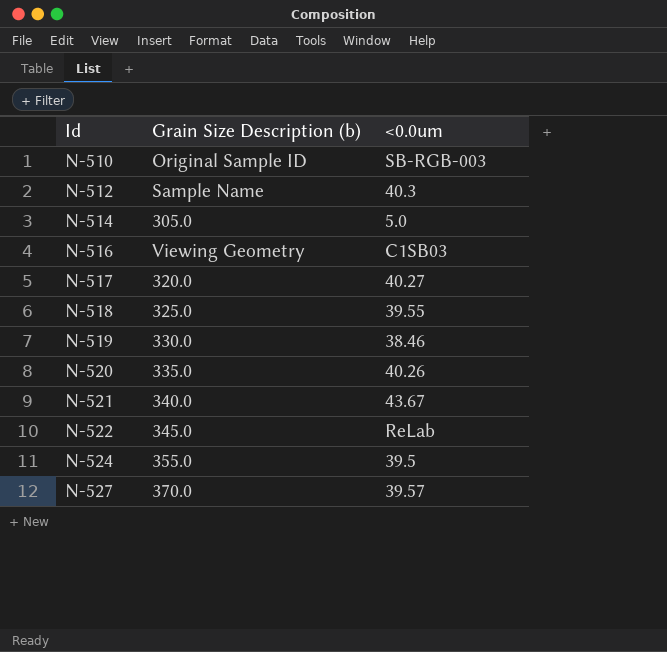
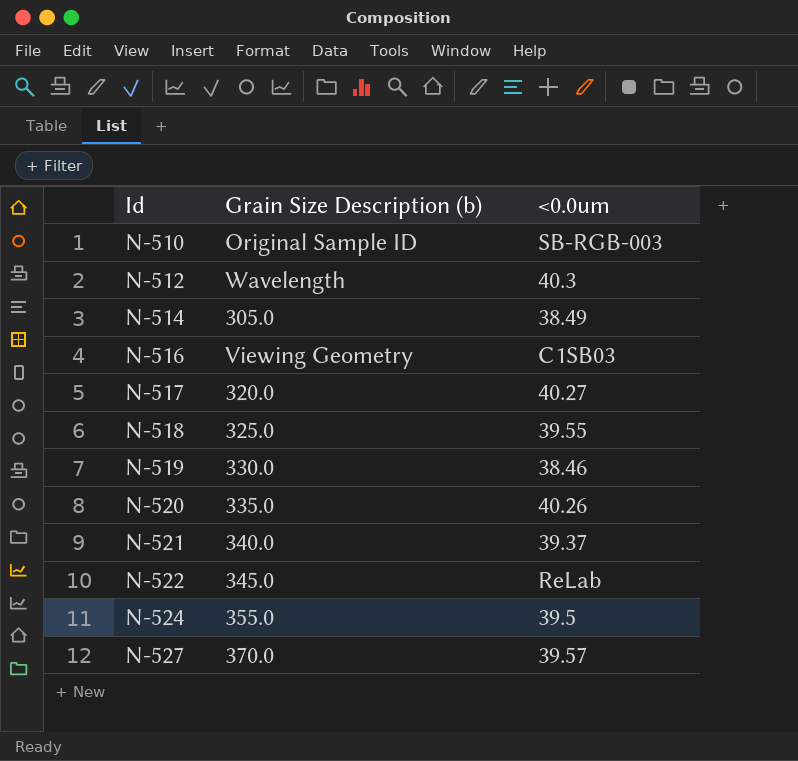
N-512 | Grain Size Description (b): Sample Name -> Wavelength
N-514 | <0.0um: 5.0 -> 38.49
N-521 | <0.0um: 43.67 -> 39.37

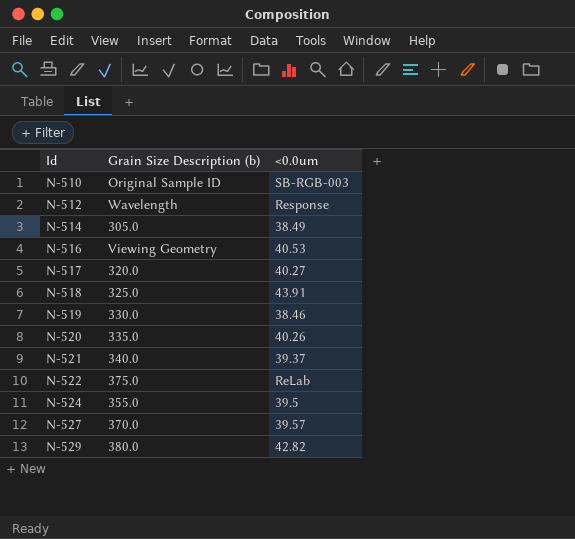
N-512 | <0.0um: 40.3 -> Response
N-516 | <0.0um: C1SB03 -> 40.53
N-518 | <0.0um: 39.55 -> 43.91
N-522 | Grain Size Description (b): 345.0 -> 375.0
row N-529: none -> 380.0 | 42.82

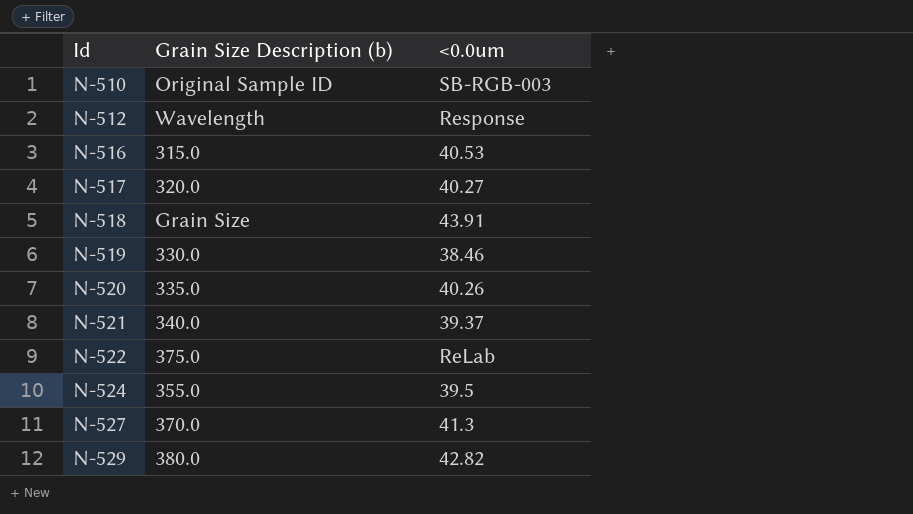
row N-514: 305.0 | 38.49 -> none
N-516 | Grain Size Description (b): Viewing Geometry -> 315.0
N-518 | Grain Size Description (b): 325.0 -> Grain Size
N-527 | <0.0um: 39.57 -> 41.3

